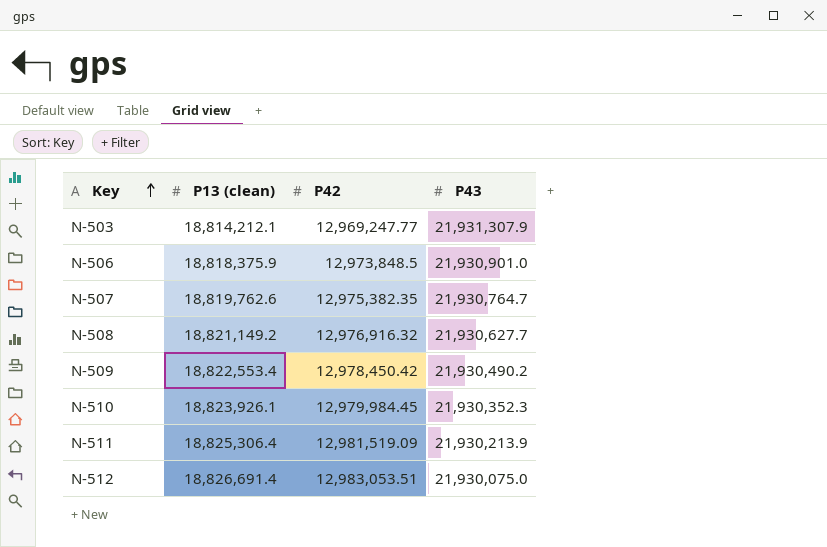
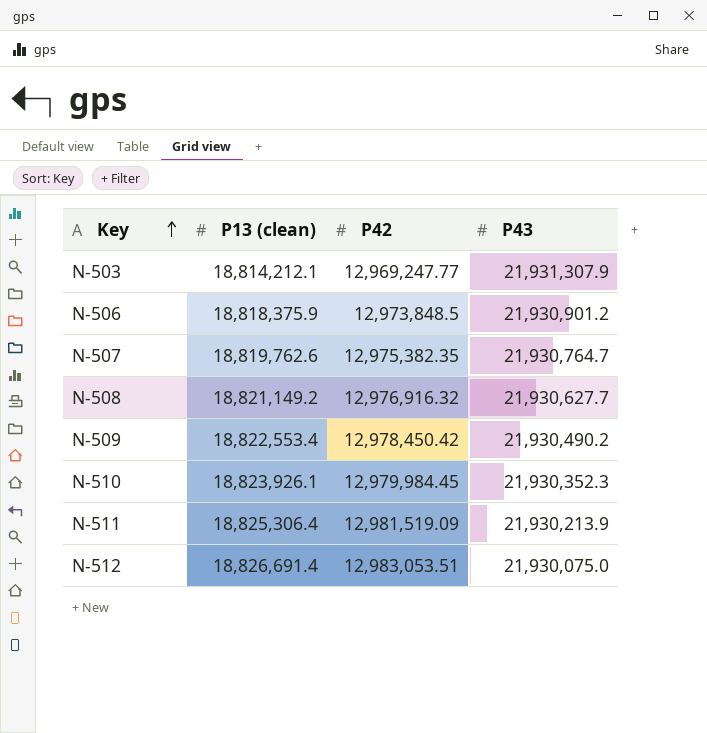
N-506 | P43: 21,930,901.0 -> 21,930,901.2

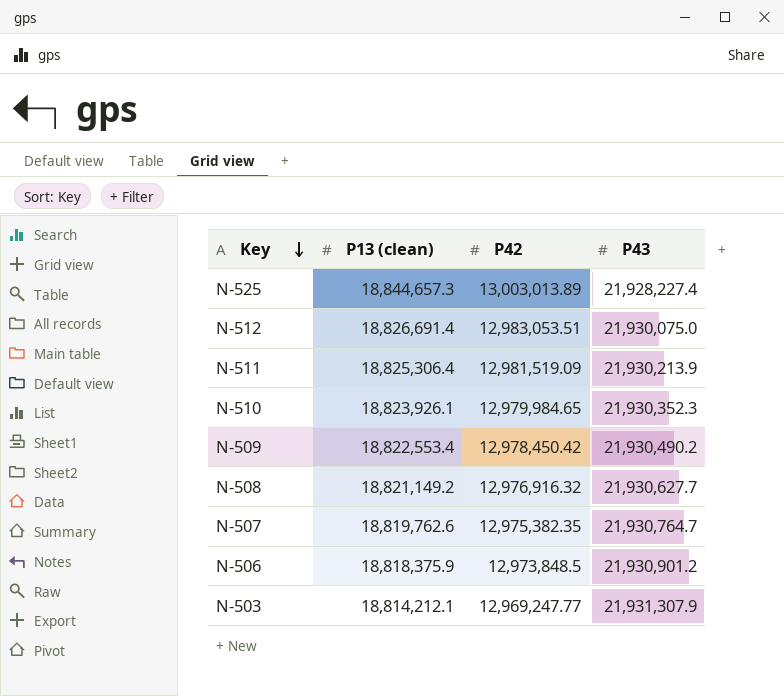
row order: Key ascending -> Key descending
row N-525: none -> 18,844,657.3 | 13,003,013.89 | 21,928,227.4
N-510 | P42: 12,979,984.45 -> 12,979,984.65

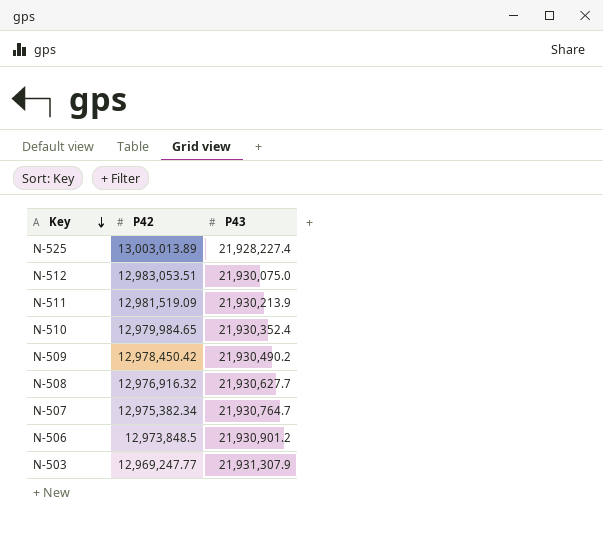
column P13 (clean) | position: 2 -> none
N-510 | P43: 21,930,352.3 -> 21,930,352.4
N-507 | P42: 12,975,382.35 -> 12,975,382.34

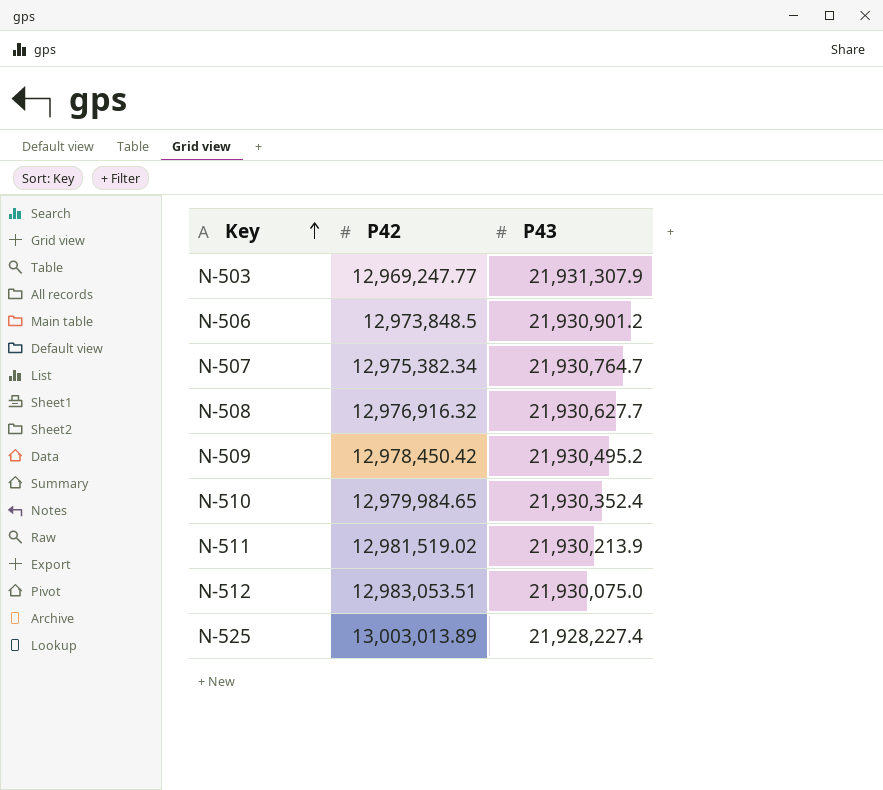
row order: Key descending -> Key ascending
N-509 | P43: 21,930,490.2 -> 21,930,495.2
N-511 | P42: 12,981,519.09 -> 12,981,519.02

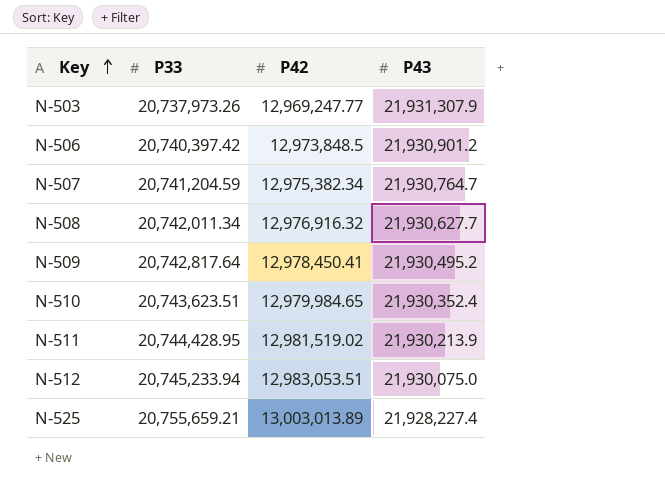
column P33 | position: none -> 2
N-509 | P42: 12,978,450.42 -> 12,978,450.41

